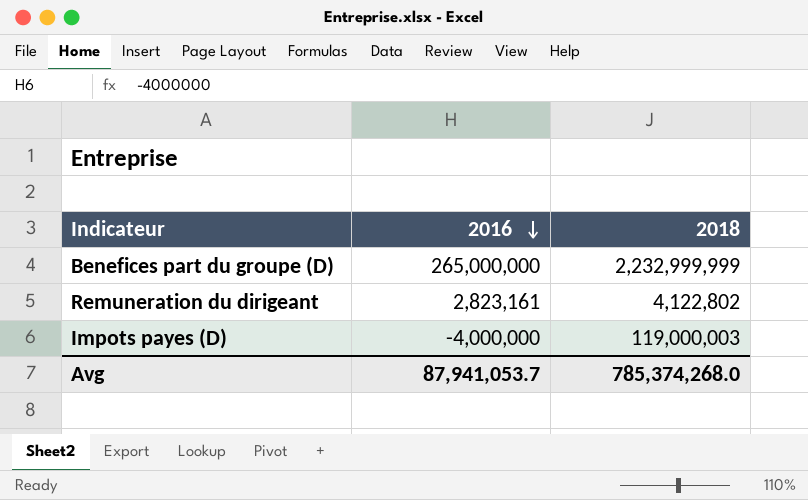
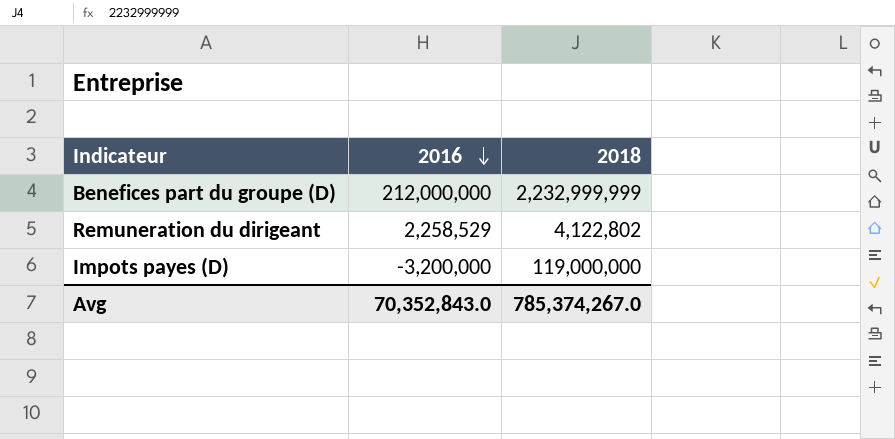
Benefices part du groupe (D) | 2016: 265,000,000 -> 212,000,000
Remuneration du dirigeant | 2016: 2,823,161 -> 2,258,529
Impots payes (D) | 2016: -4,000,000 -> -3,200,000
Impots payes (D) | 2018: 119,000,003 -> 119,000,000
Avg | 2016: 87,941,053.7 -> 70,352,843.0
Avg | 2018: 785,374,268.0 -> 785,374,267.0

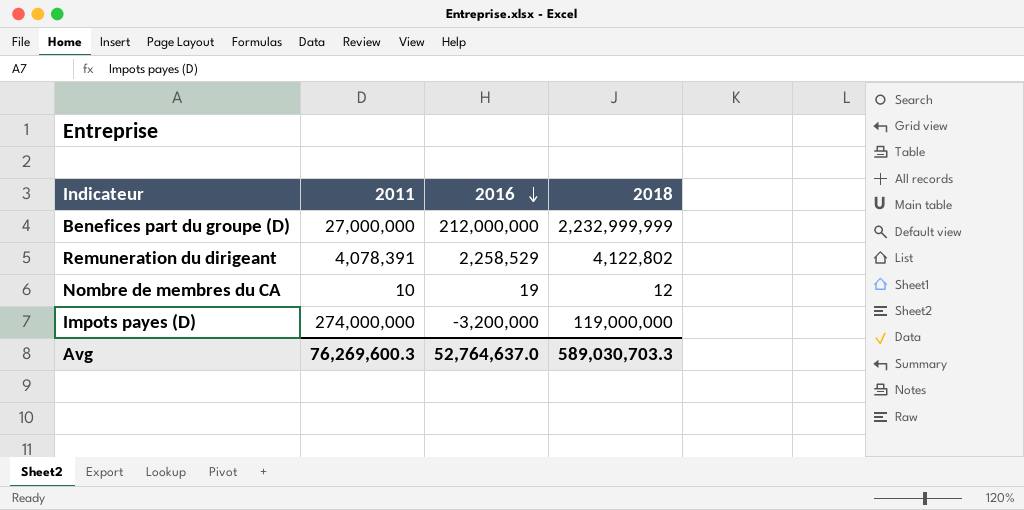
column 2011 | position: none -> 2
row Nombre de membres du CA: none -> 10 | 19 | 12
Avg | 2016: 70,352,843.0 -> 52,764,637.0
Avg | 2018: 785,374,267.0 -> 589,030,703.3

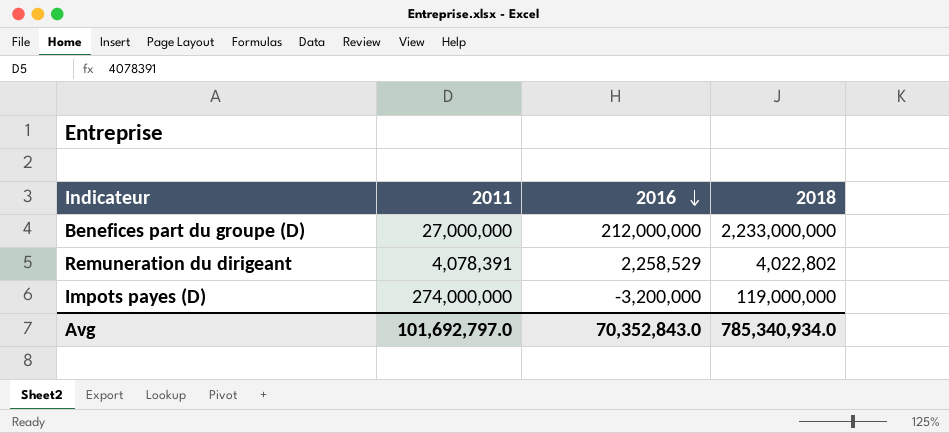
row Nombre de membres du CA: 10 | 19 | 12 -> none
Benefices part du groupe (D) | 2018: 2,232,999,999 -> 2,233,000,000
Remuneration du dirigeant | 2018: 4,122,802 -> 4,022,802
Avg | 2011: 76,269,600.3 -> 101,692,797.0
Avg | 2016: 52,764,637.0 -> 70,352,843.0
Avg | 2018: 589,030,703.3 -> 785,340,934.0

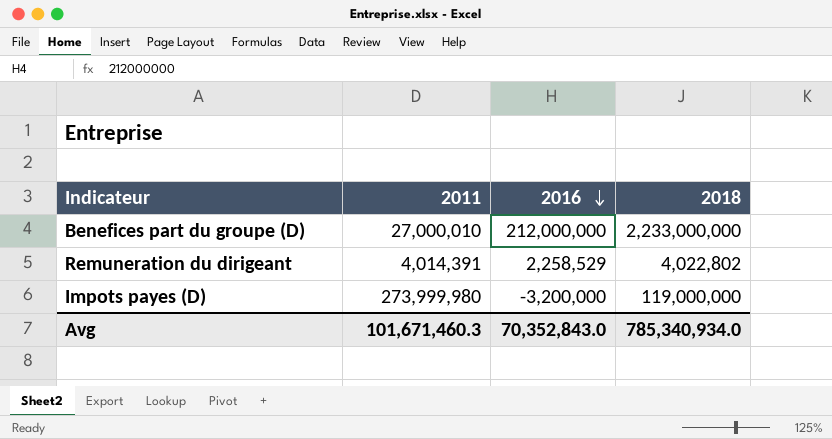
Benefices part du groupe (D) | 2011: 27,000,000 -> 27,000,010
Remuneration du dirigeant | 2011: 4,078,391 -> 4,014,391
Impots payes (D) | 2011: 274,000,000 -> 273,999,980
Avg | 2011: 101,692,797.0 -> 101,671,460.3

